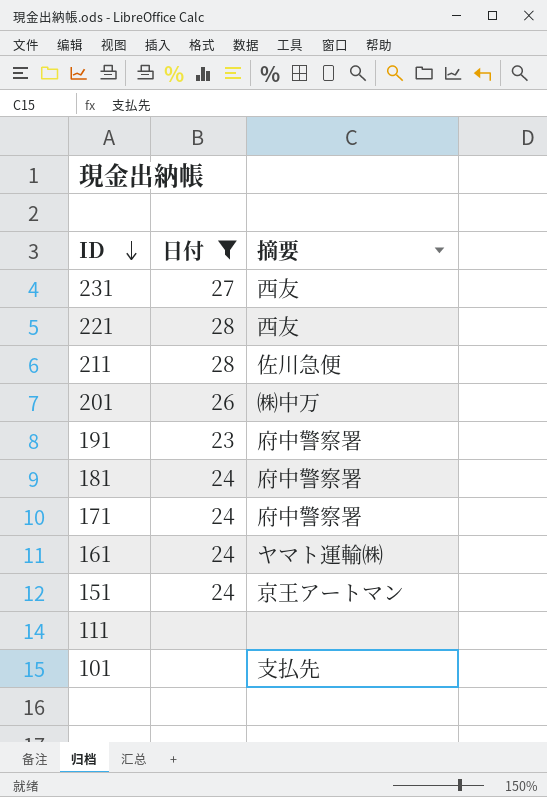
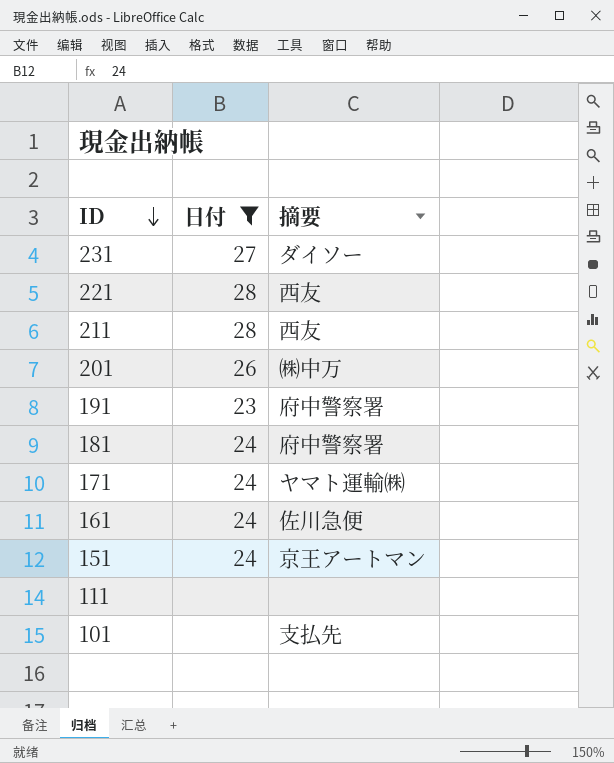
231 | 摘要: 西友 -> ダイソー
211 | 摘要: 佐川急便 -> 西友
171 | 摘要: 府中警察署 -> ヤマト運輸㈱
161 | 摘要: ヤマト運輸㈱ -> 佐川急便

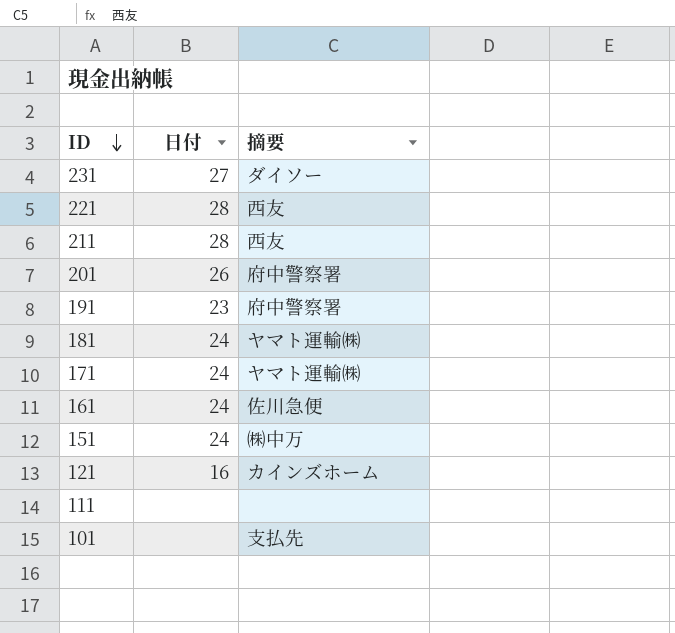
filter: 日付 != 16 -> none
201 | 摘要: ㈱中万 -> 府中警察署
181 | 摘要: 府中警察署 -> ヤマト運輸㈱
151 | 摘要: 京王アートマン -> ㈱中万

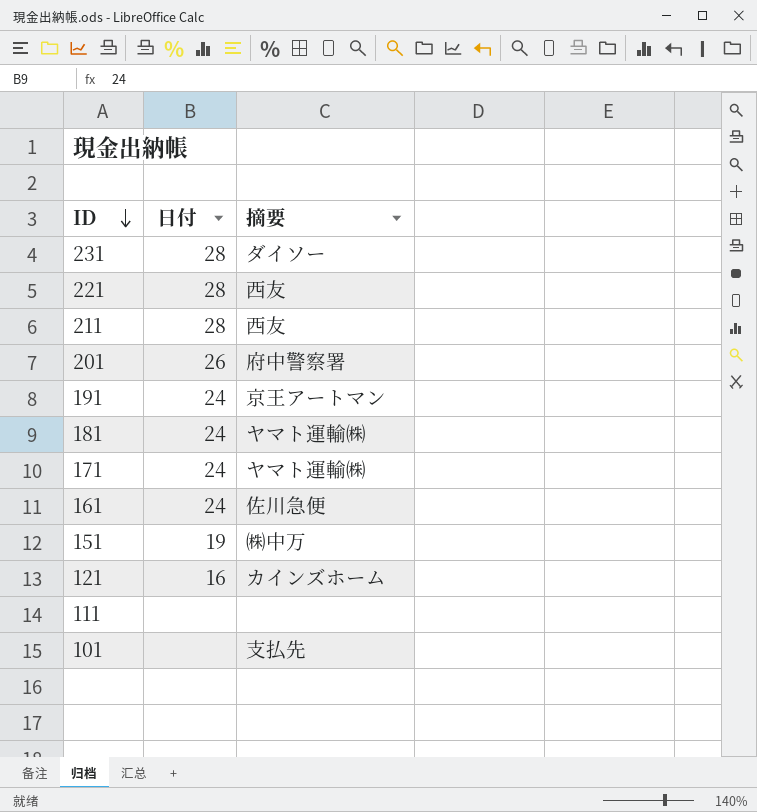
231 | 日付: 27 -> 28
191 | 日付: 23 -> 24
191 | 摘要: 府中警察署 -> 京王アートマン
151 | 日付: 24 -> 19

